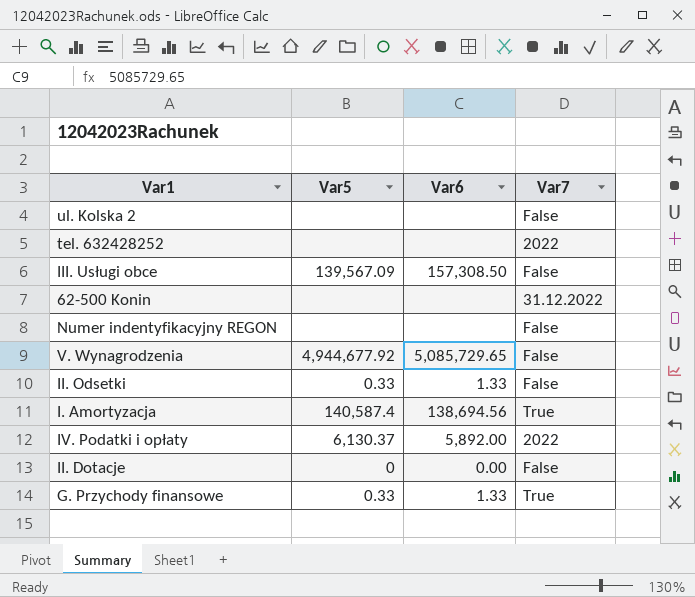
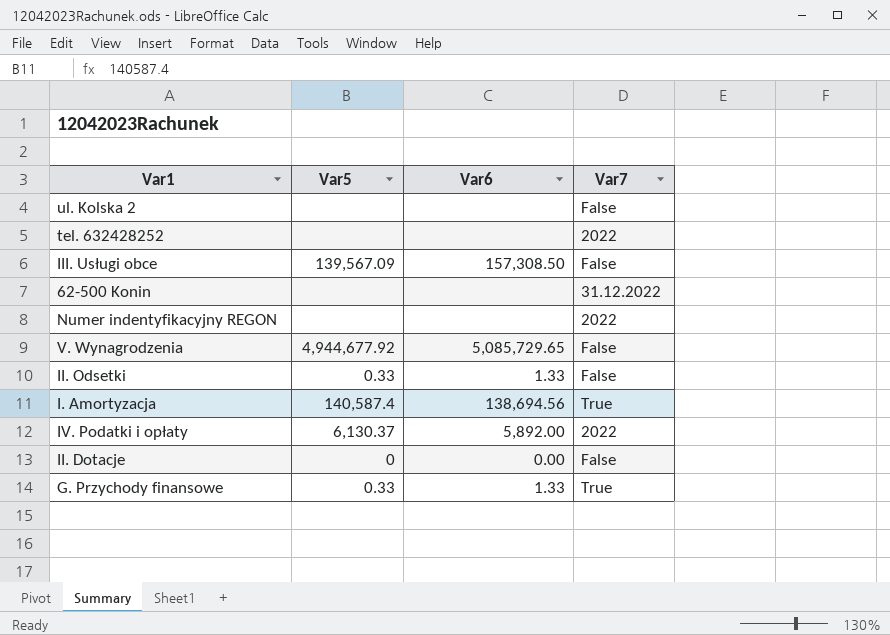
Numer indentyfikacyjny REGON | Var7: False -> 2022

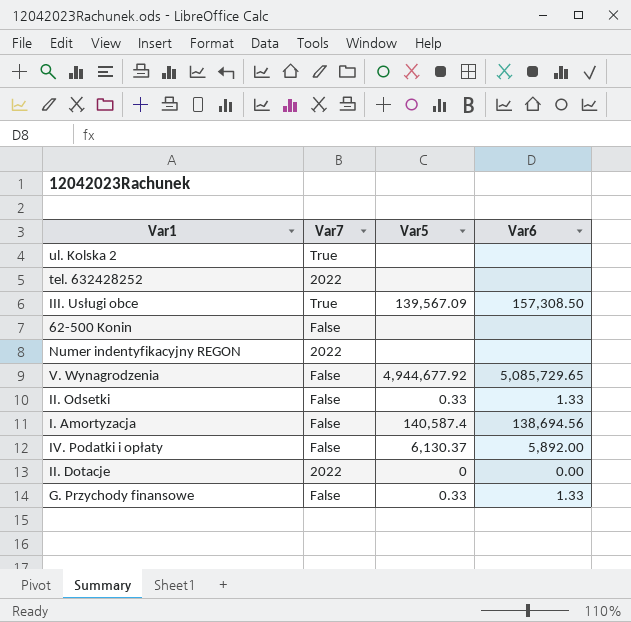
column Var7 | position: 4 -> 2
ul. Kolska 2 | Var7: False -> True
III. Usługi obce | Var7: False -> True
62-500 Konin | Var7: 31.12.2022 -> False
I. Amortyzacja | Var7: True -> False
IV. Podatki i opłaty | Var7: 2022 -> False
II. Dotacje | Var7: False -> 2022
G. Przychody finansowe | Var7: True -> False

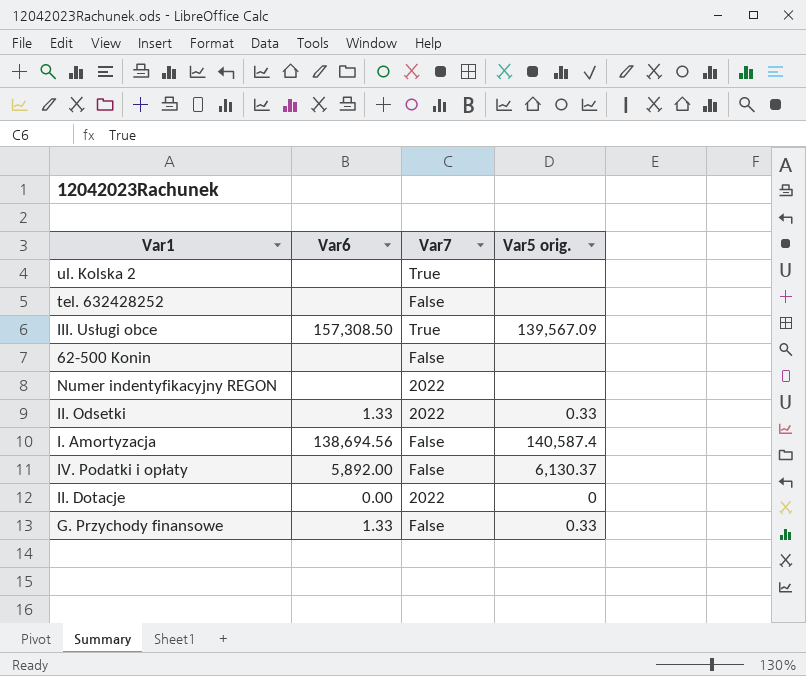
column Var6 | position: 4 -> 2
column name: Var5 -> Var5 orig.
row V. Wynagrodzenia: False | 4,944,677.92 | 5,085,729.65 -> none
tel. 632428252 | Var7: 2022 -> False
II. Odsetki | Var7: False -> 2022

